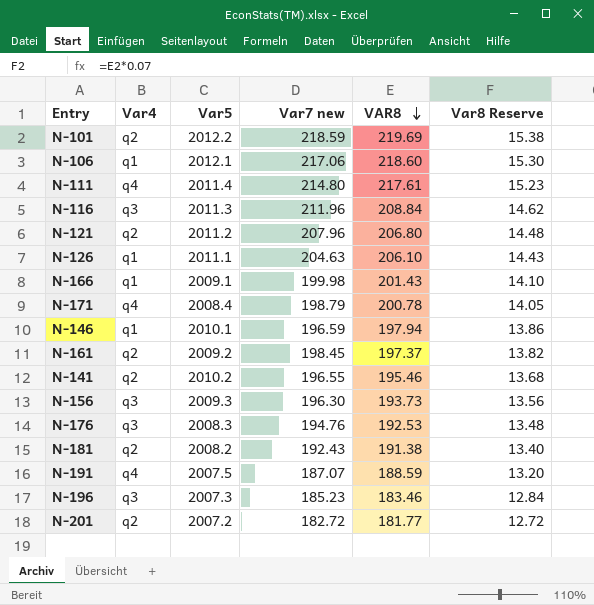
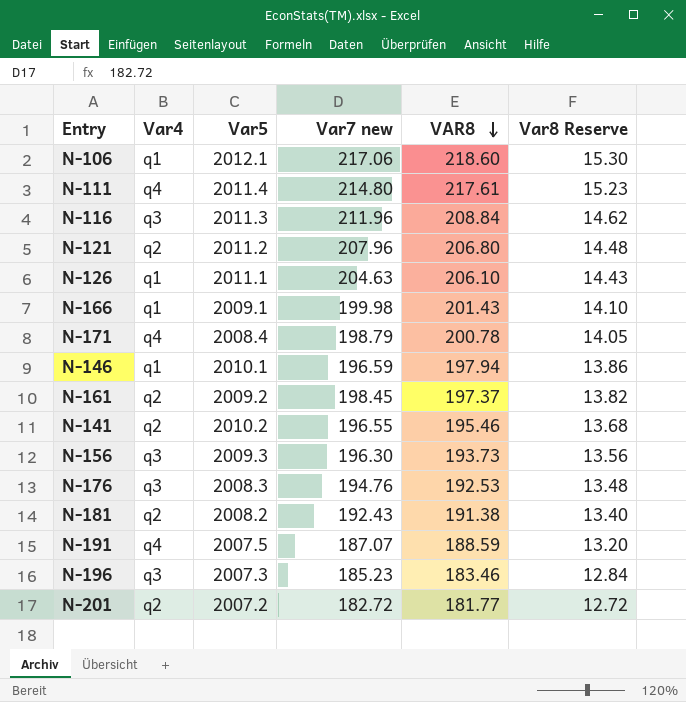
row N-101: q2 | 2012.2 | 218.59 | 219.69 | 15.38 -> none

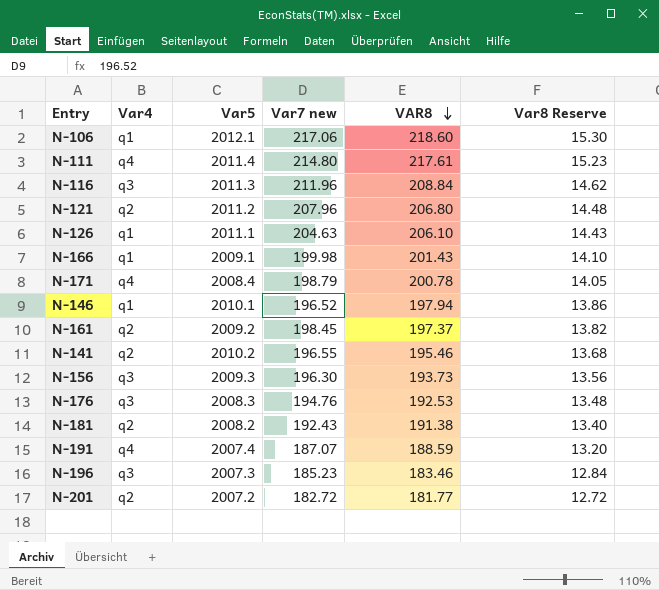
N-146 | Var7 new: 196.59 -> 196.52
N-191 | Var5: 2007.5 -> 2007.4

